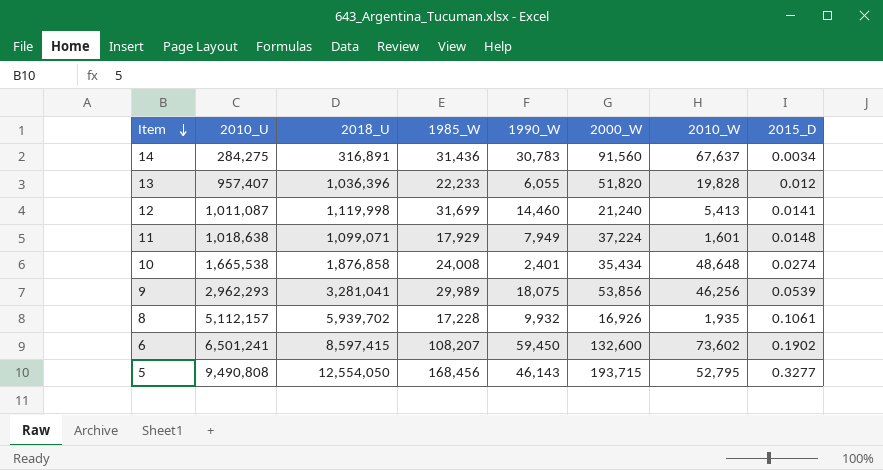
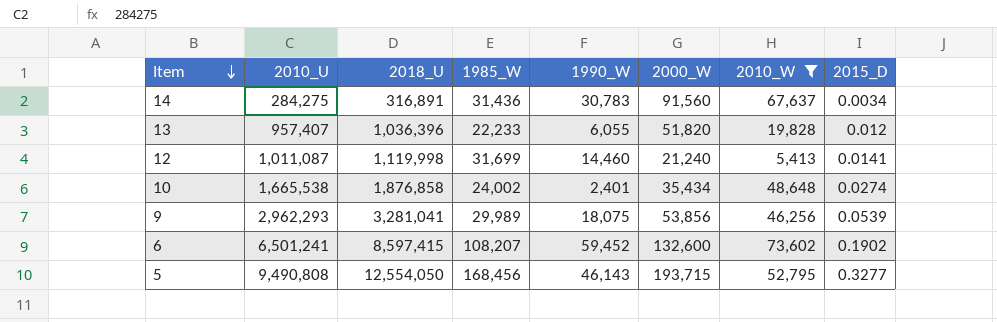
filter: none -> 2010_W >= 5,413
10 | 1985_W: 24,008 -> 24,002
6 | 1990_W: 59,450 -> 59,452

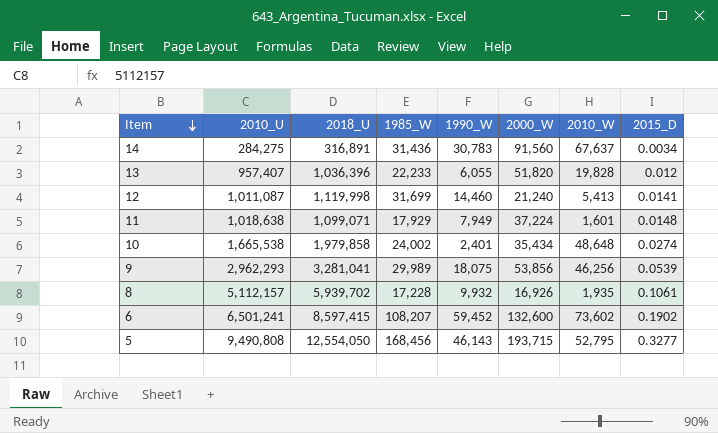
filter: 2010_W >= 5,413 -> none
10 | 2018_U: 1,876,858 -> 1,979,858

